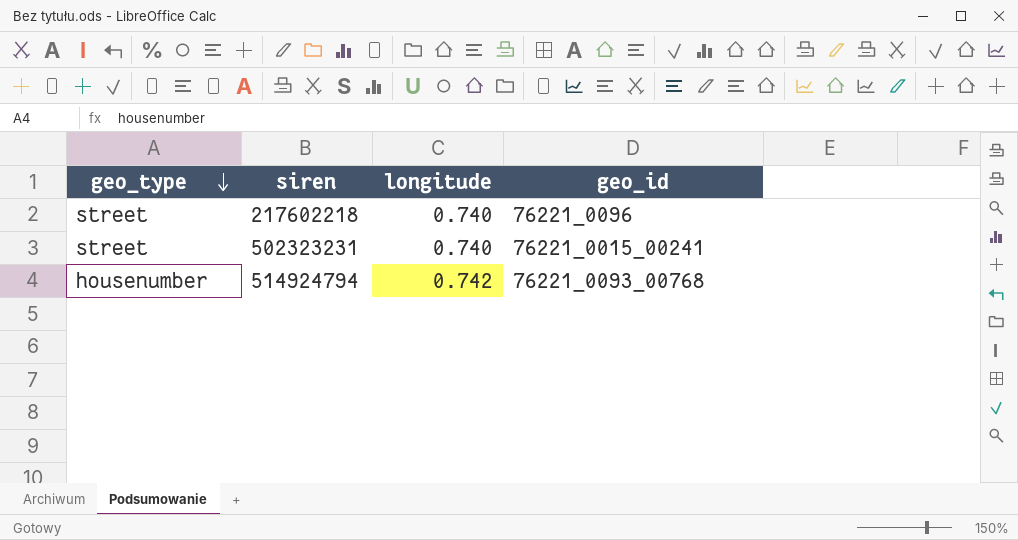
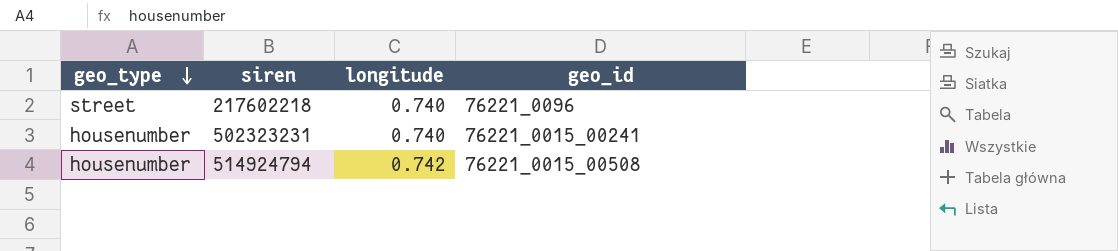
502323231 | geo_type: street -> housenumber
514924794 | geo_id: 76221_0093_00768 -> 76221_0015_00508

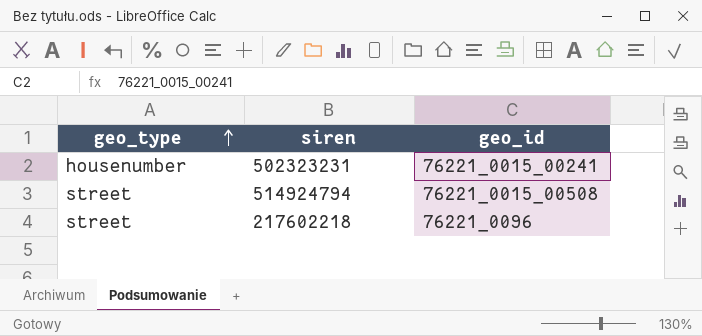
row order: geo_type descending -> geo_type ascending
column longitude | position: 3 -> none
514924794 | geo_type: housenumber -> street

